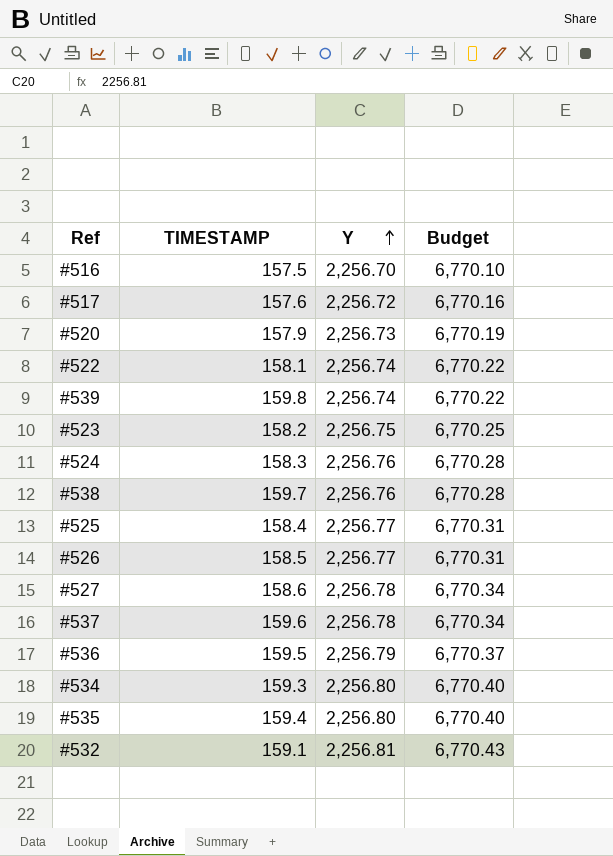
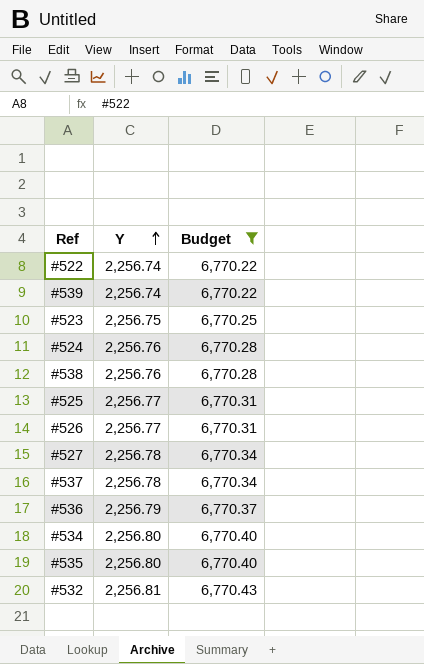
filter: none -> Budget >= 6,770.22
column TIMESTAMP | position: 2 -> none

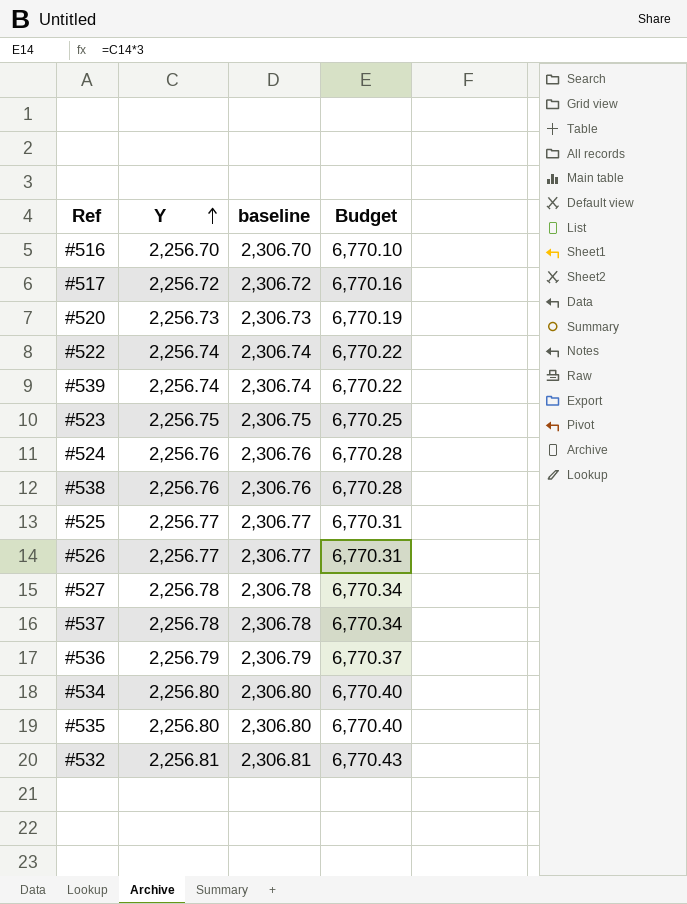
filter: Budget >= 6,770.22 -> none
column baseline | formula: none -> [Y] + 50

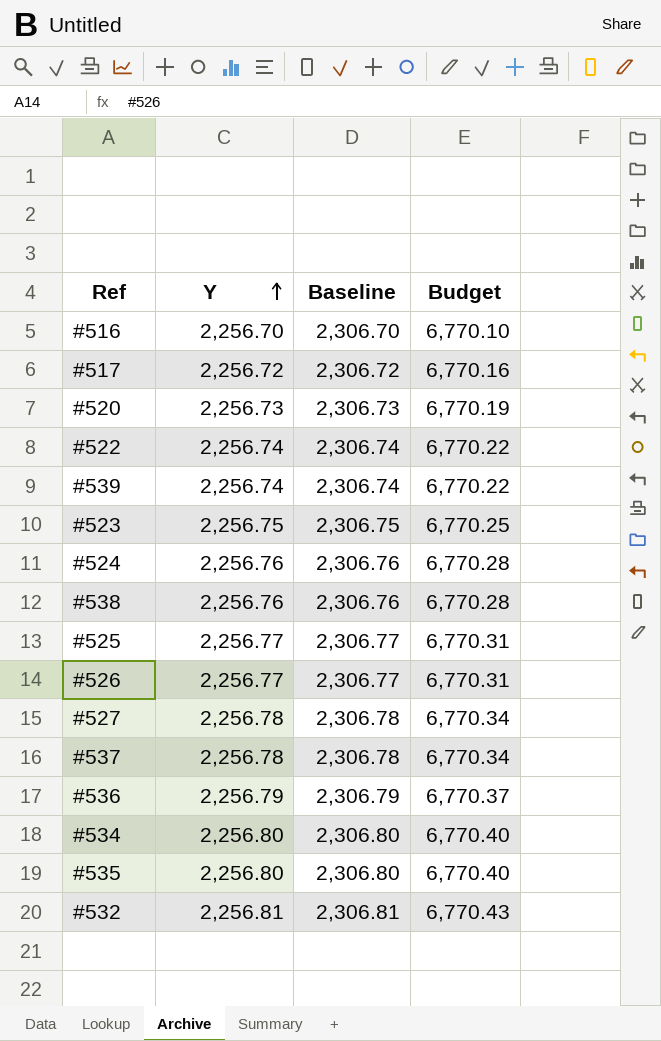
column name: baseline -> Baseline

